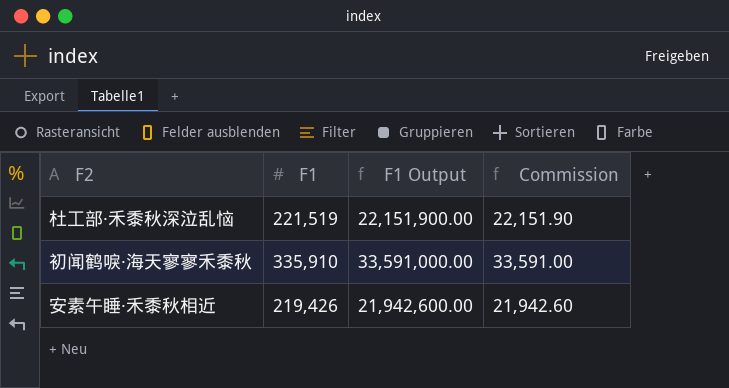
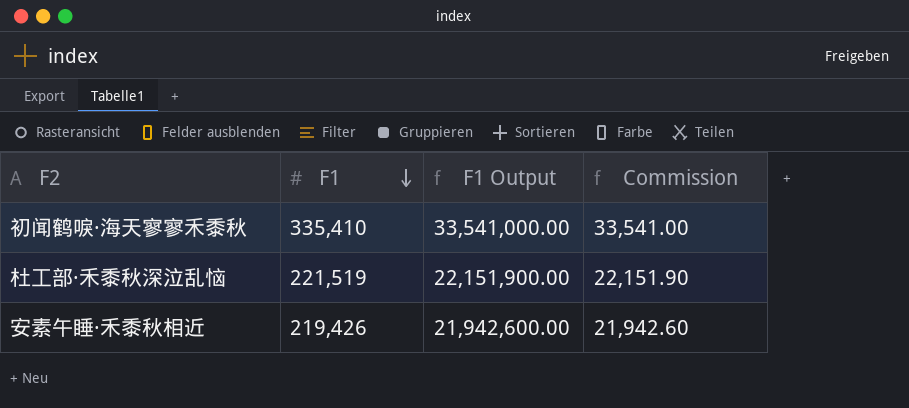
row order: none -> F1 descending
初闻鹤唳·海天寥寥禾黍秋 | F1: 335,910 -> 335,410
初闻鹤唳·海天寥寥禾黍秋 | F1 Output: 33,591,000.00 -> 33,541,000.00
初闻鹤唳·海天寥寥禾黍秋 | Commission: 33,591.00 -> 33,541.00

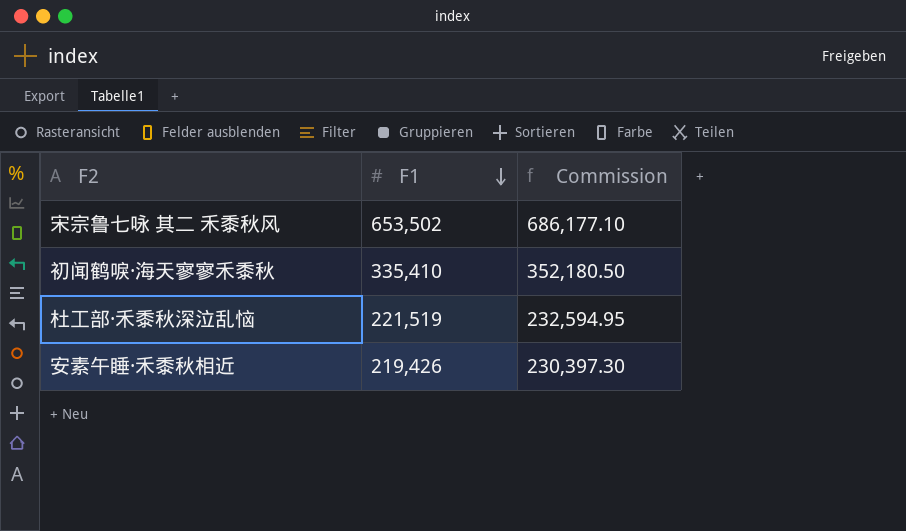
column F1 Output | formula: [F1] * 100 -> none
column Commission | formula: [F1] * 0.1 -> [F1] * 1.05
row 宋宗鲁七咏 其二 禾黍秋风: none -> 653,502 | 686,177.10

